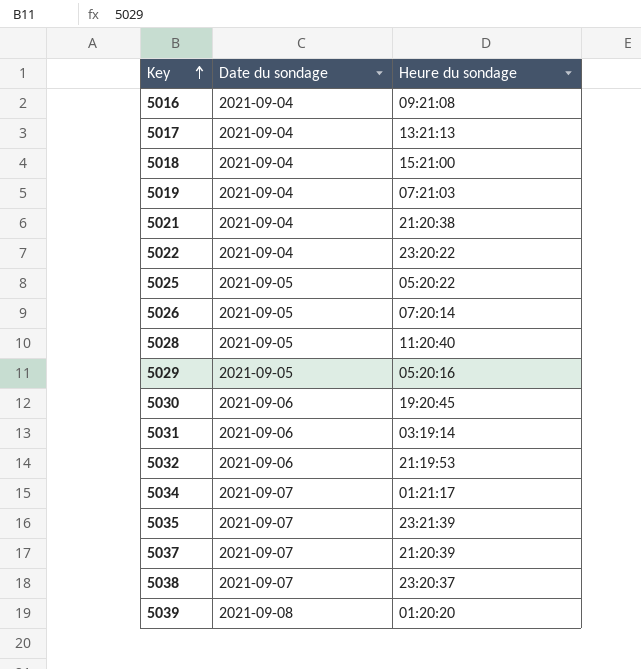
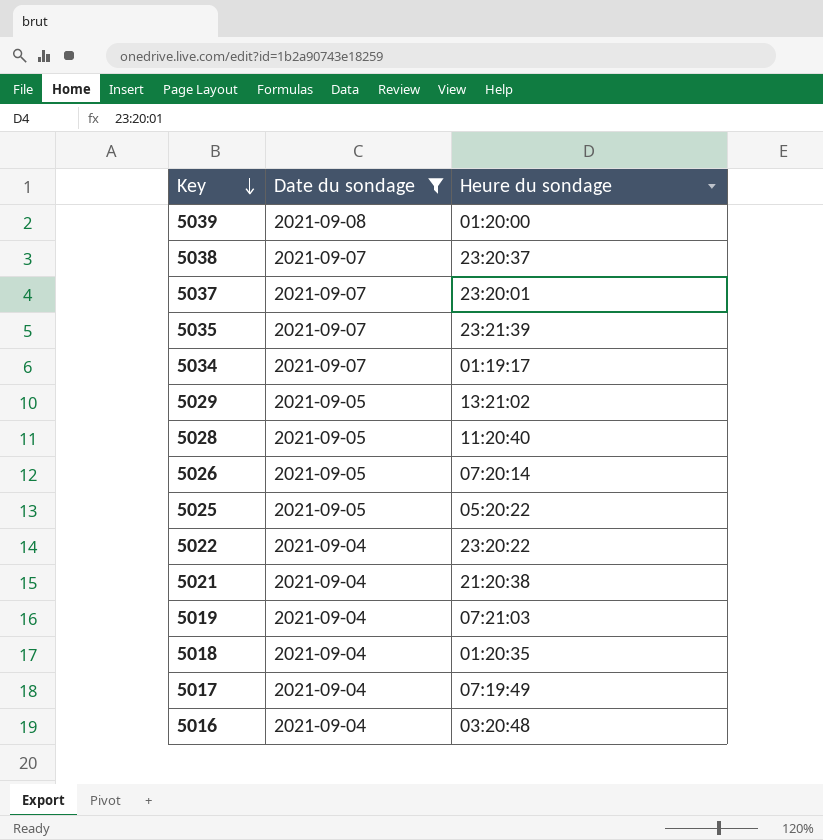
filter: none -> Date du sondage != 2021-09-06
row order: Key ascending -> Key descending
5039 | Heure du sondage: 01:20:20 -> 01:20:00
5037 | Heure du sondage: 21:20:39 -> 23:20:01
5034 | Heure du sondage: 01:21:17 -> 01:19:17
5029 | Heure du sondage: 05:20:16 -> 13:21:02
5018 | Heure du sondage: 15:21:00 -> 01:20:35
5017 | Heure du sondage: 13:21:13 -> 07:19:49
5016 | Heure du sondage: 09:21:08 -> 03:20:48

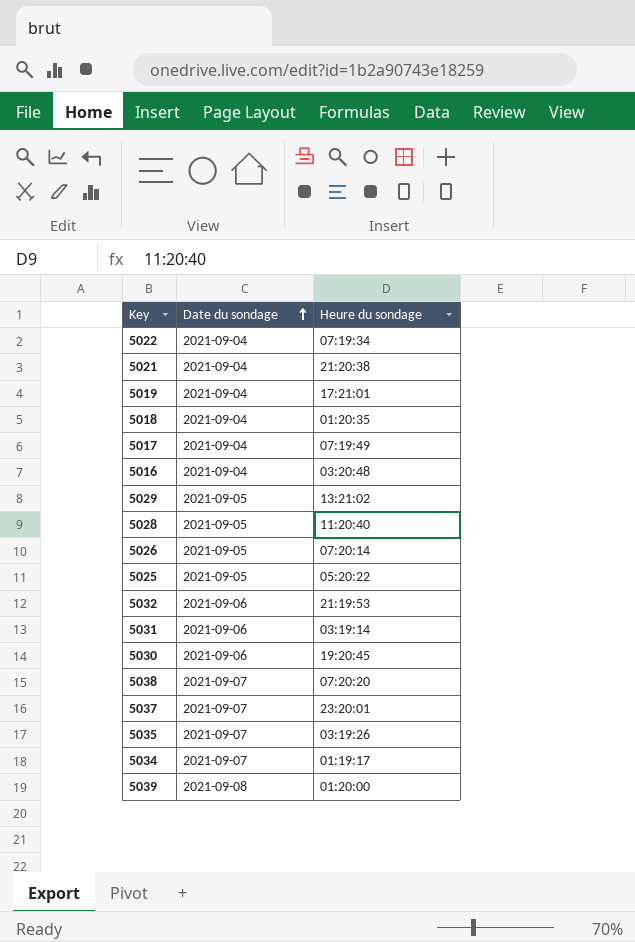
filter: Date du sondage != 2021-09-06 -> none
row order: Key descending -> Date du sondage ascending
5022 | Heure du sondage: 23:20:22 -> 07:19:34
5019 | Heure du sondage: 07:21:03 -> 17:21:01
5038 | Heure du sondage: 23:20:37 -> 07:20:20
5035 | Heure du sondage: 23:21:39 -> 03:19:26

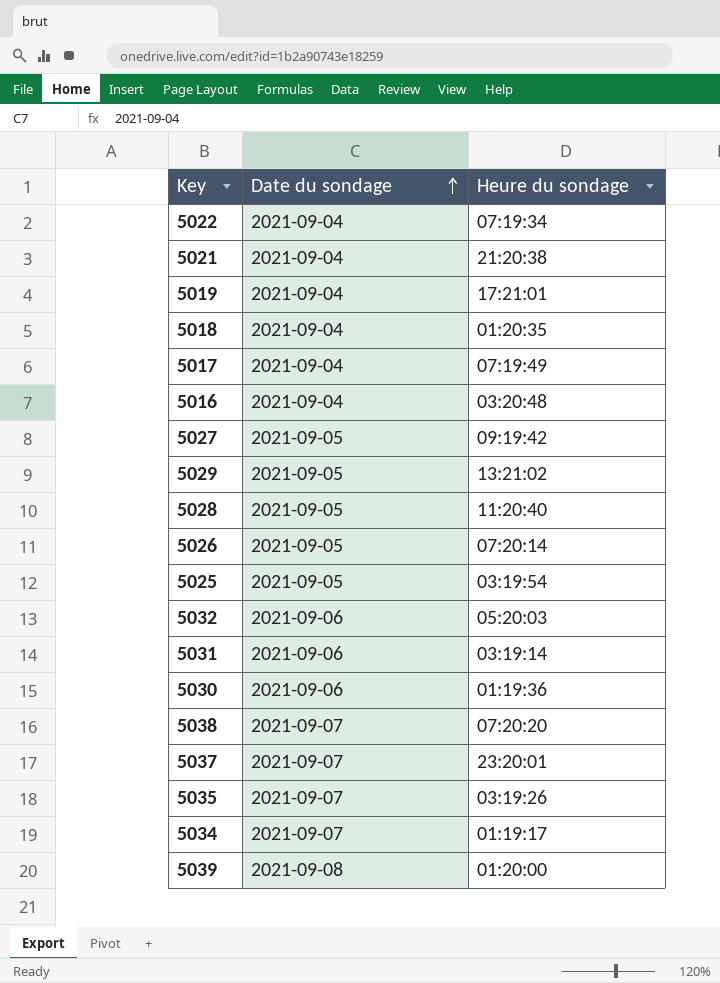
row 5027: none -> 2021-09-05 | 09:19:42
5025 | Heure du sondage: 05:20:22 -> 03:19:54
5032 | Heure du sondage: 21:19:53 -> 05:20:03
5030 | Heure du sondage: 19:20:45 -> 01:19:36

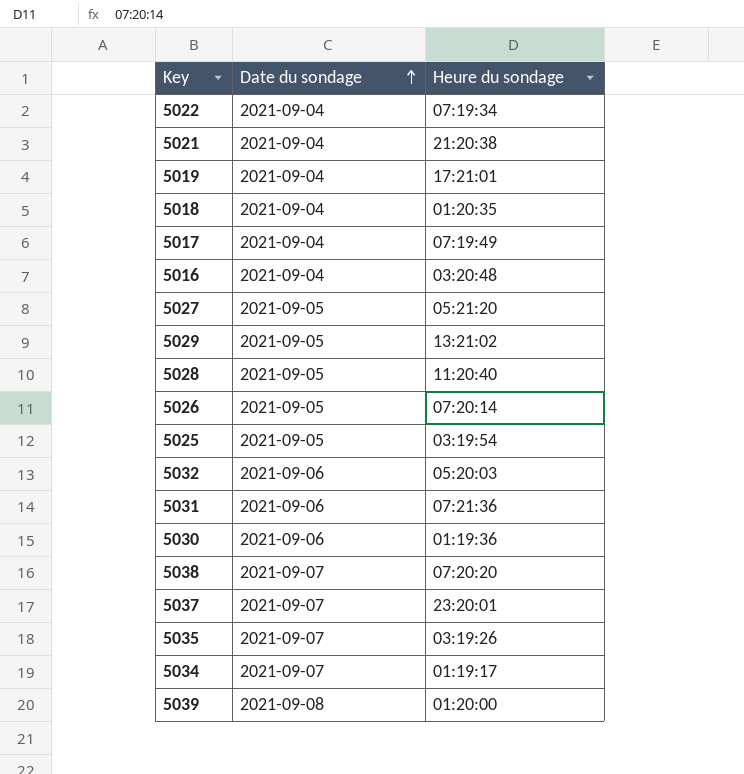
5027 | Heure du sondage: 09:19:42 -> 05:21:20
5031 | Heure du sondage: 03:19:14 -> 07:21:36

